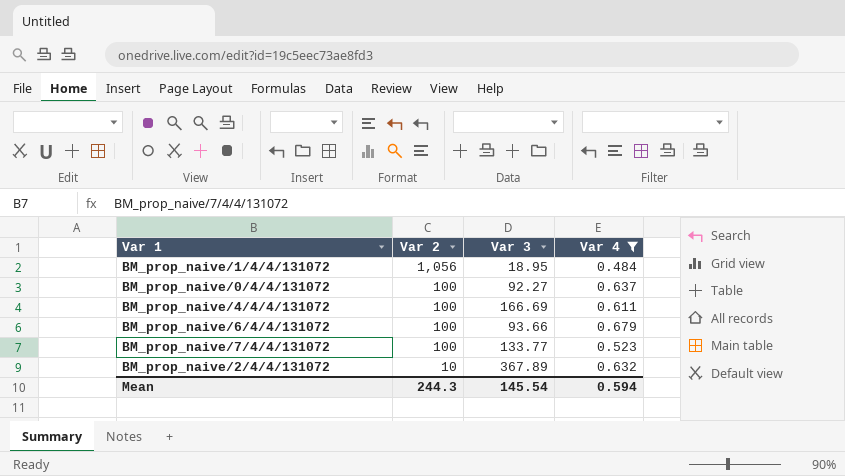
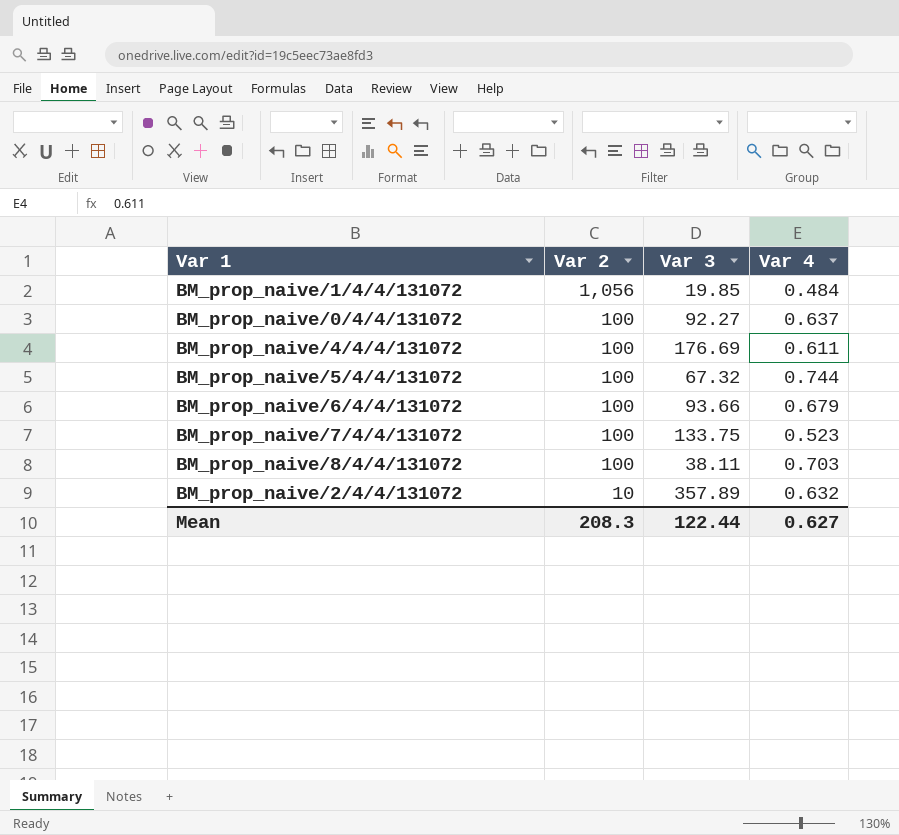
filter: Var 4 <= 0.679 -> none
BM_prop_naive/1/4/4/131072 | Var 3: 18.95 -> 19.85
BM_prop_naive/4/4/4/131072 | Var 3: 166.69 -> 176.69
BM_prop_naive/7/4/4/131072 | Var 3: 133.77 -> 133.75
BM_prop_naive/2/4/4/131072 | Var 3: 367.89 -> 357.89
Mean | Var 2: 244.3 -> 208.3
Mean | Var 3: 145.54 -> 122.44
Mean | Var 4: 0.594 -> 0.627

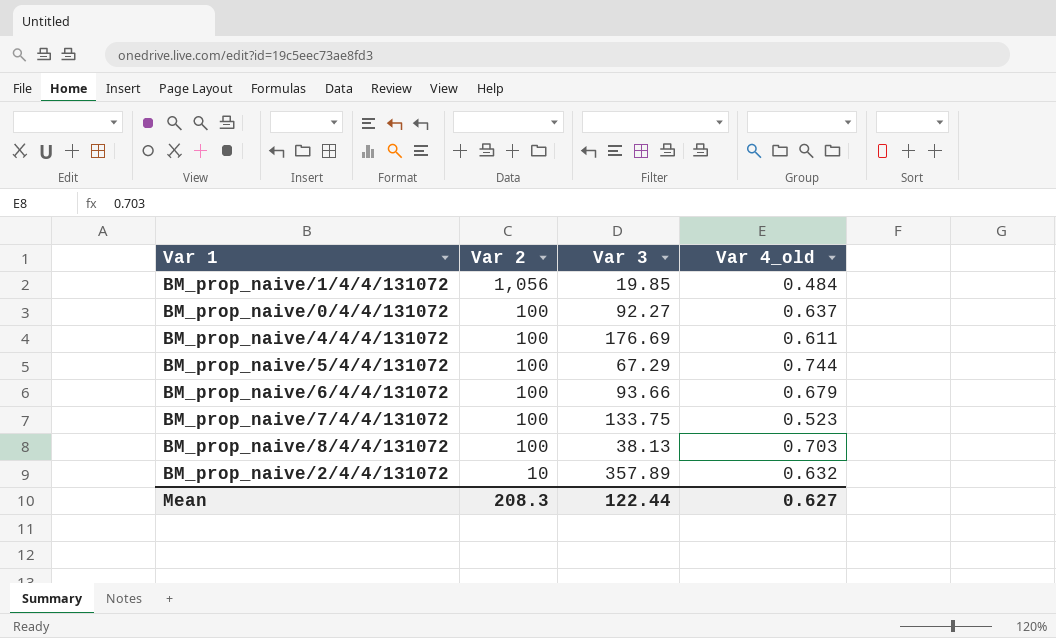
column name: Var 4 -> Var 4_old
BM_prop_naive/5/4/4/131072 | Var 3: 67.32 -> 67.29
BM_prop_naive/8/4/4/131072 | Var 3: 38.11 -> 38.13

